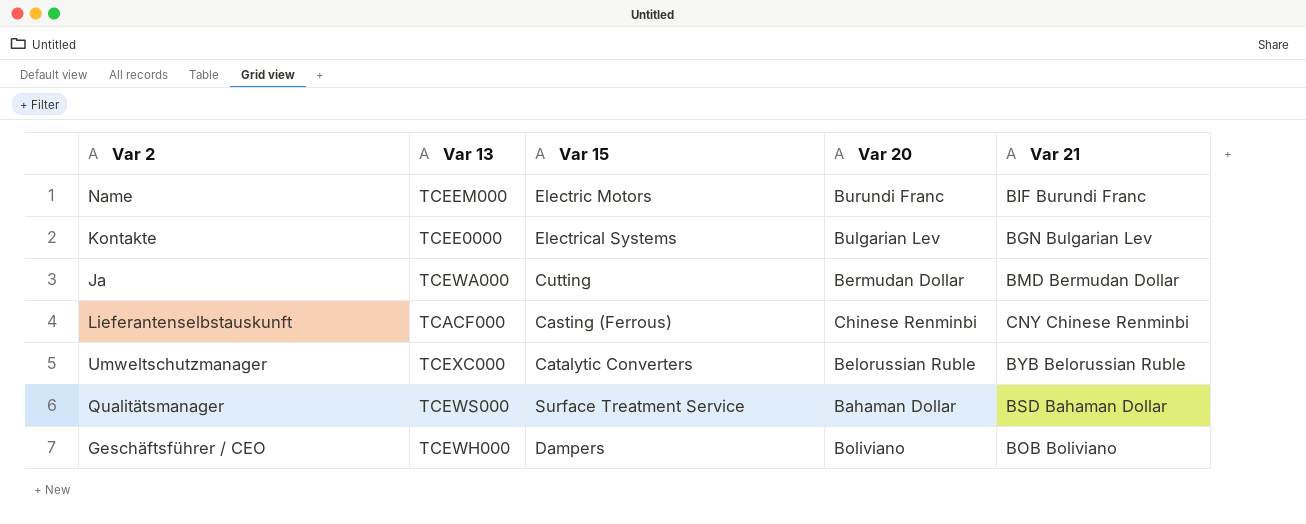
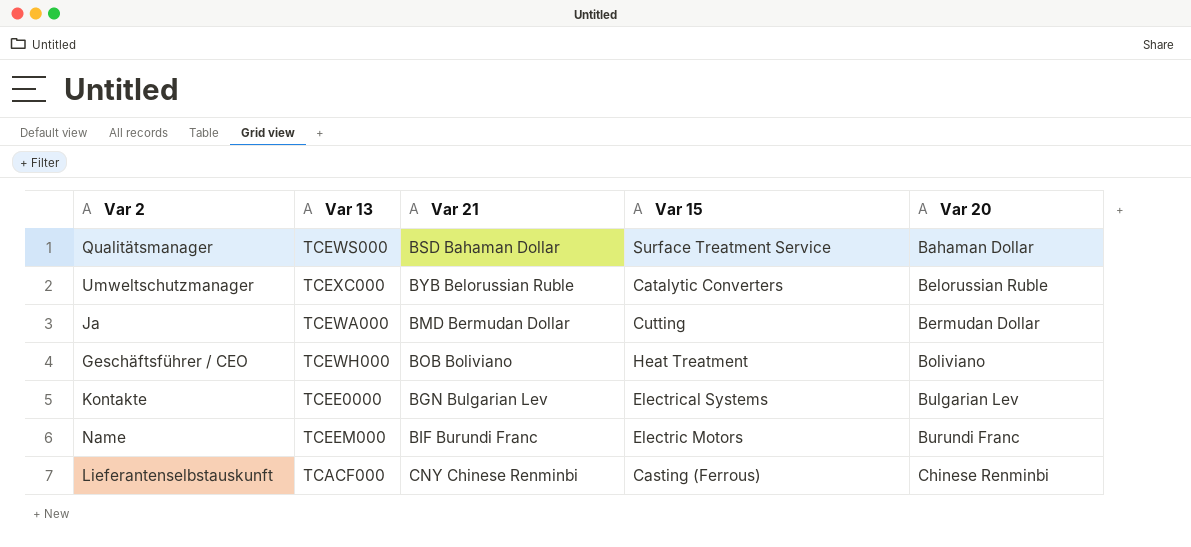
row order: none -> Var 20 ascending
column Var 21 | position: 5 -> 3
Geschäftsführer / CEO | Var 15: Dampers -> Heat Treatment

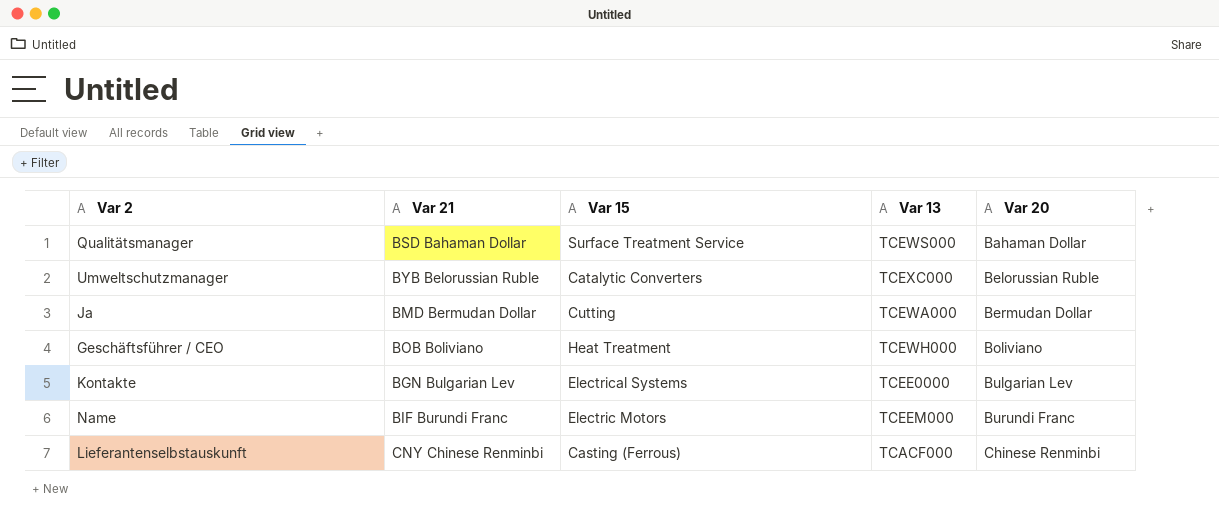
column Var 13 | position: 2 -> 4

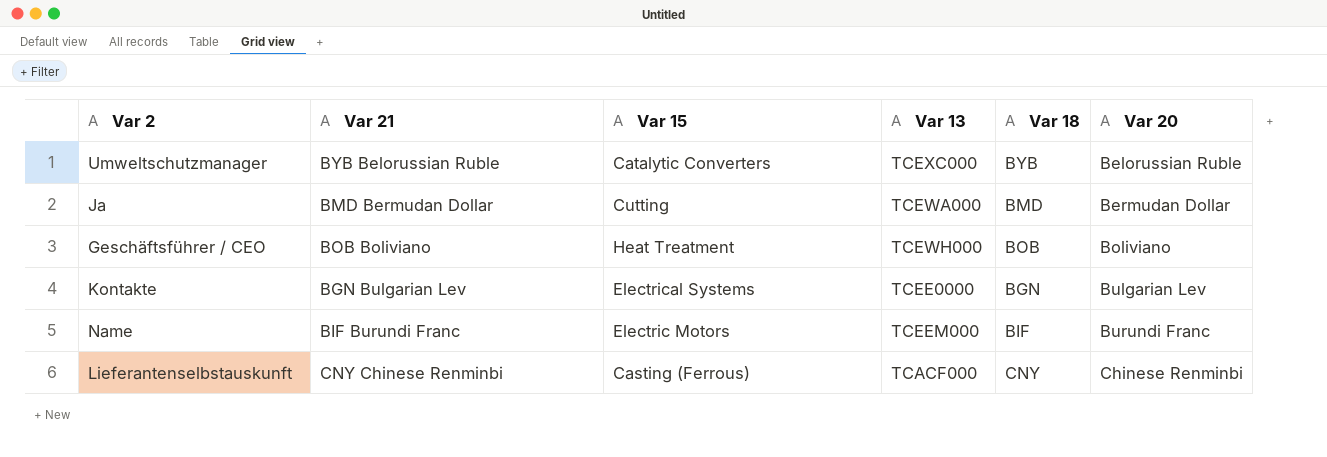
column Var 18 | position: none -> 5
row Qualitätsmanager: BSD Bahaman Dollar | Surface Treatment Service | TCEWS000 | Bahaman Dollar -> none

